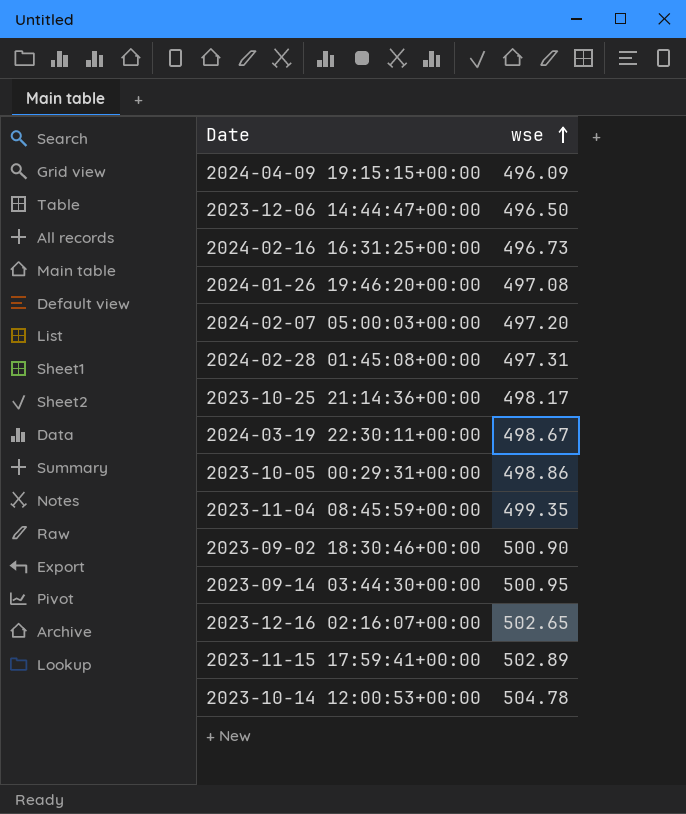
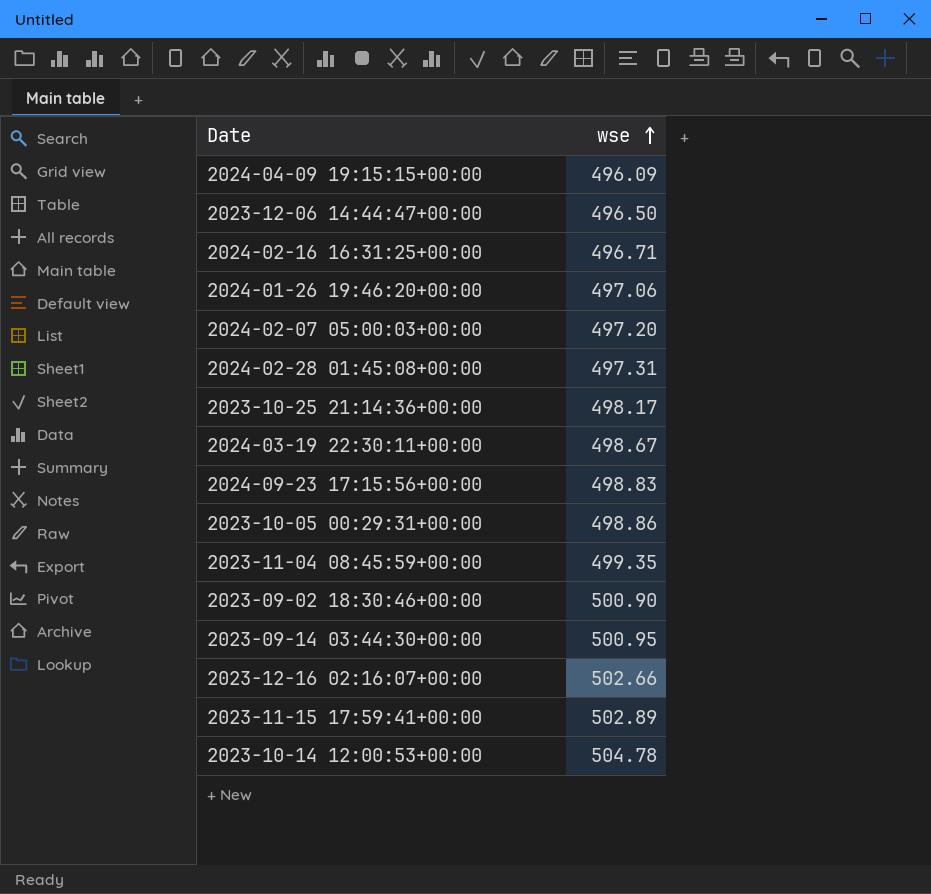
2024-02-16 16:31:25+00:00 | wse: 496.73 -> 496.71
2024-01-26 19:46:20+00:00 | wse: 497.08 -> 497.06
row 2024-09-23 17:15:56+00:00: none -> 498.83
2023-12-16 02:16:07+00:00 | wse: 502.65 -> 502.66

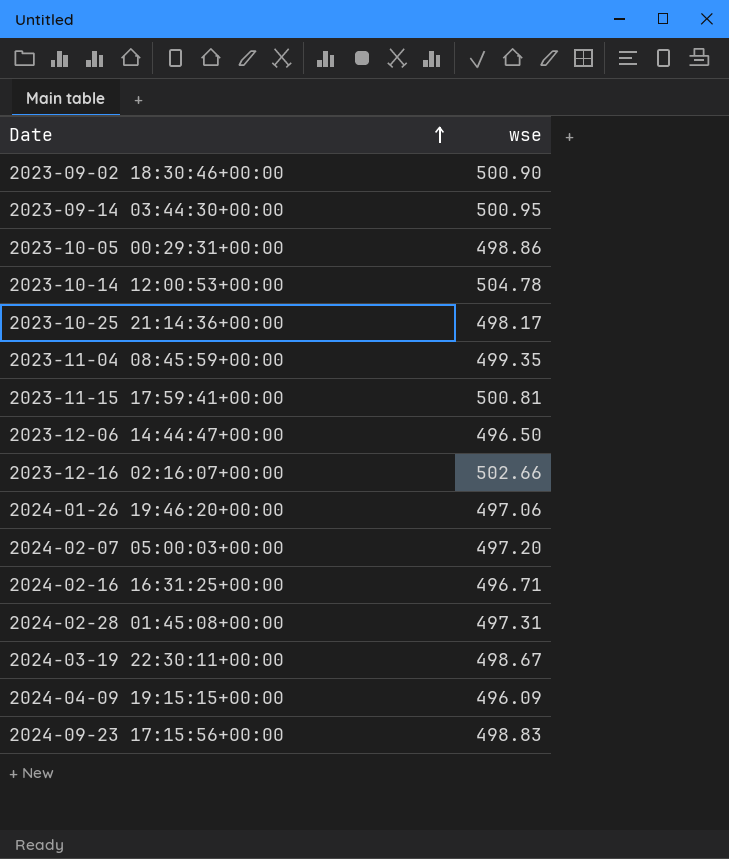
row order: wse ascending -> Date ascending
2023-11-15 17:59:41+00:00 | wse: 502.89 -> 500.81

